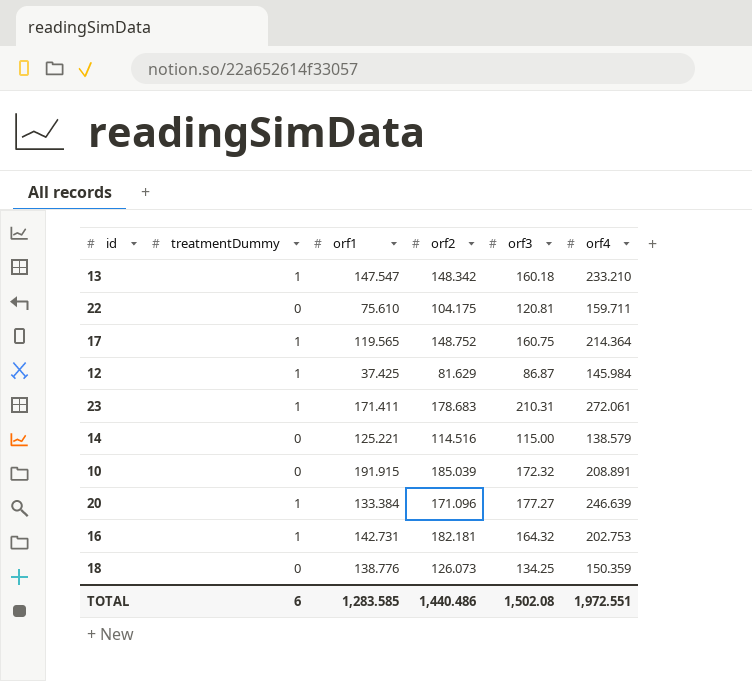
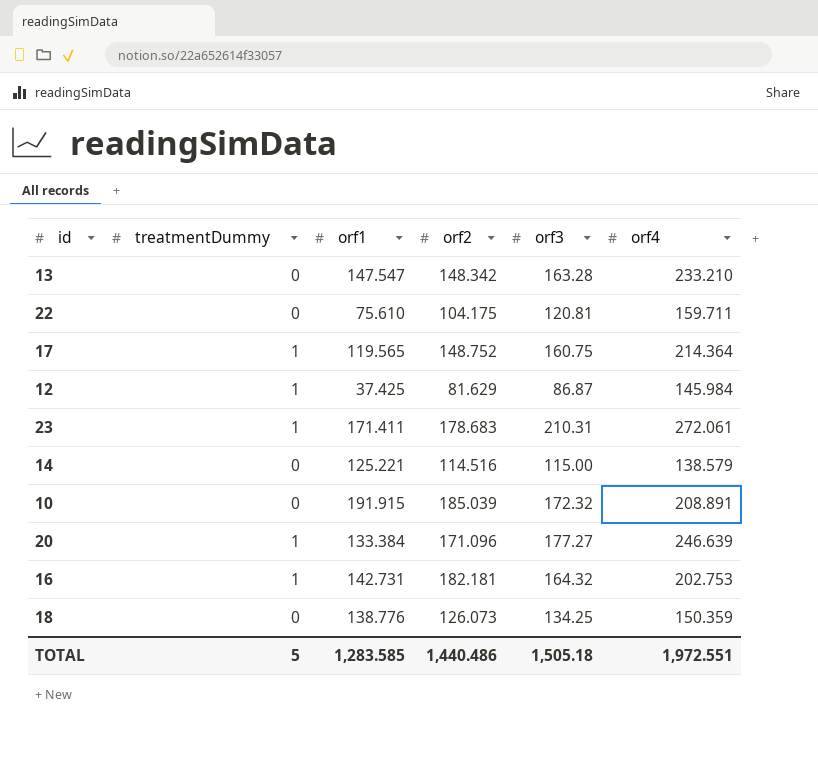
13 | treatmentDummy: 1 -> 0
13 | orf3: 160.18 -> 163.28
TOTAL | treatmentDummy: 6 -> 5
TOTAL | orf3: 1,502.08 -> 1,505.18

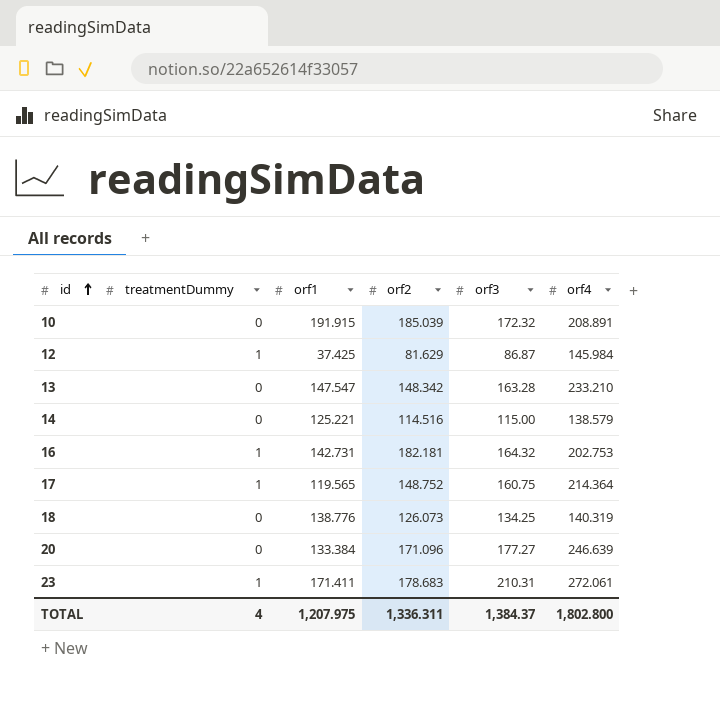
row order: none -> id ascending
row 22: 0 | 75.610 | 104.175 | 120.81 | 159.711 -> none
18 | orf4: 150.359 -> 140.319
20 | treatmentDummy: 1 -> 0
TOTAL | treatmentDummy: 5 -> 4
TOTAL | orf1: 1,283.585 -> 1,207.975
TOTAL | orf2: 1,440.486 -> 1,336.311
TOTAL | orf3: 1,505.18 -> 1,384.37
TOTAL | orf4: 1,972.551 -> 1,802.800

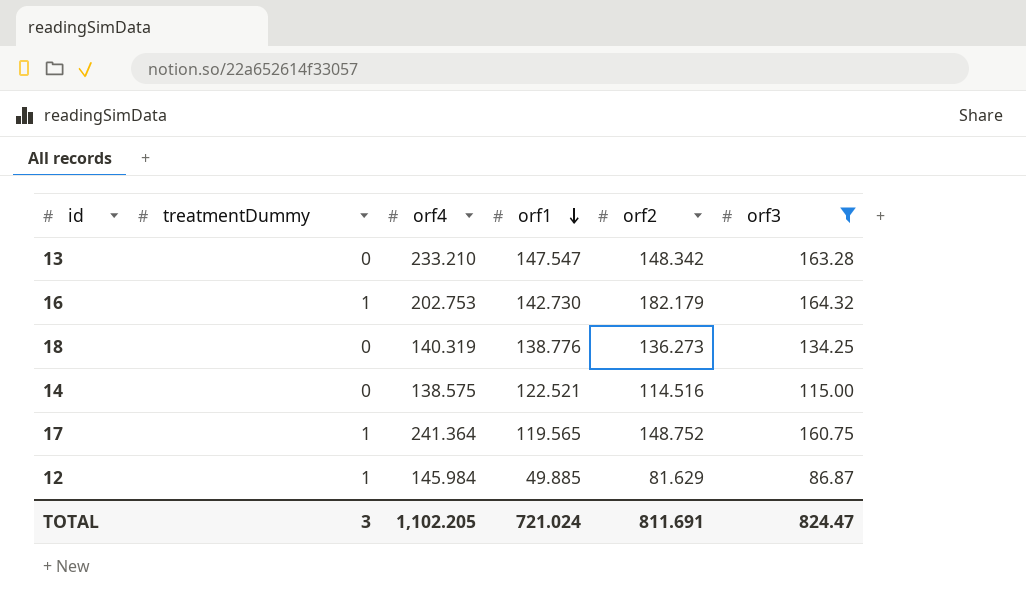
filter: none -> orf3 <= 164.32
row order: id ascending -> orf1 descending
column orf4 | position: 6 -> 3
16 | orf1: 142.731 -> 142.730
16 | orf2: 182.181 -> 182.179
18 | orf2: 126.073 -> 136.273
14 | orf4: 138.579 -> 138.575
14 | orf1: 125.221 -> 122.521
17 | orf4: 214.364 -> 241.364
12 | orf1: 37.425 -> 49.885
TOTAL | treatmentDummy: 4 -> 3
TOTAL | orf4: 1,802.800 -> 1,102.205
TOTAL | orf1: 1,207.975 -> 721.024
TOTAL | orf2: 1,336.311 -> 811.691
TOTAL | orf3: 1,384.37 -> 824.47

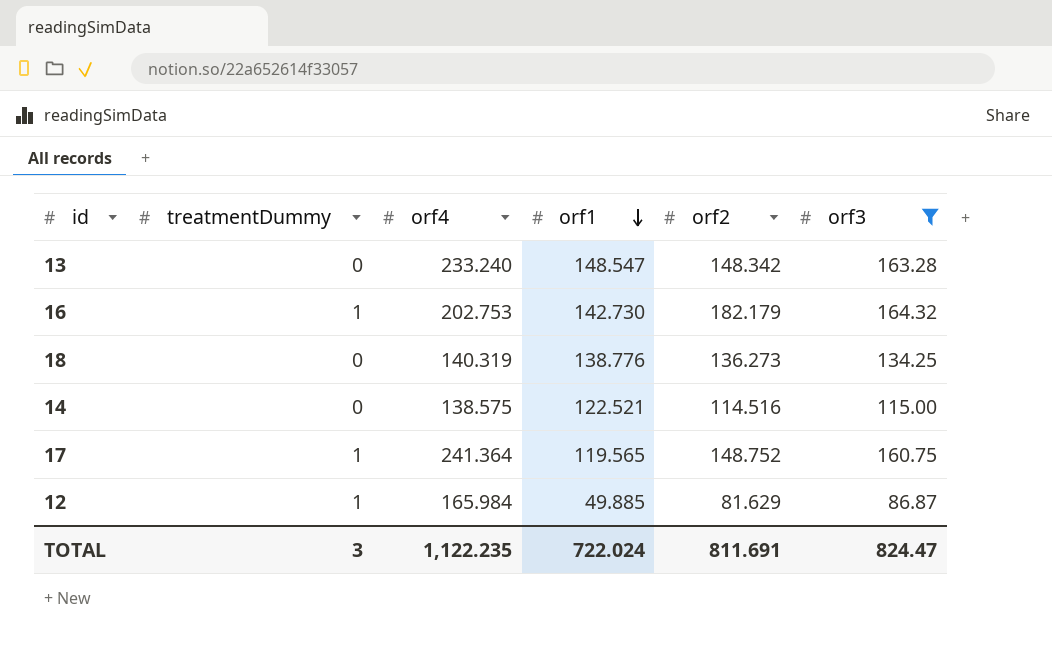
13 | orf4: 233.210 -> 233.240
13 | orf1: 147.547 -> 148.547
12 | orf4: 145.984 -> 165.984
TOTAL | orf4: 1,102.205 -> 1,122.235
TOTAL | orf1: 721.024 -> 722.024

